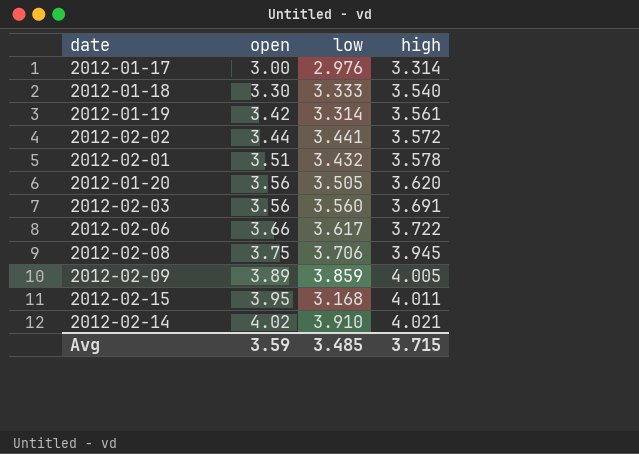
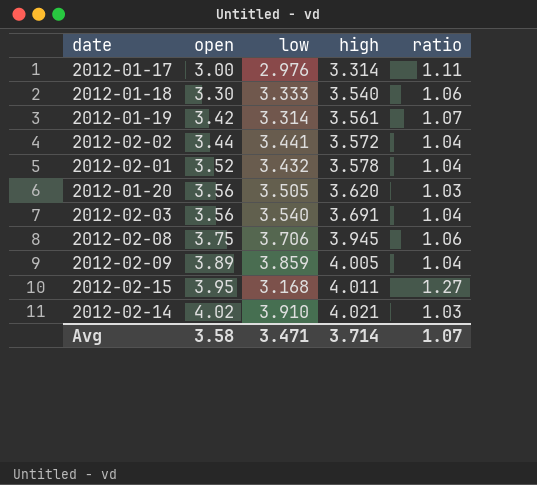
column ratio | formula: none -> [high] / [low]
row 2012-02-06: 3.66 | 3.617 | 3.722 -> none
2012-02-01 | open: 3.51 -> 3.52
2012-02-03 | low: 3.560 -> 3.540
Avg | open: 3.59 -> 3.58
Avg | low: 3.485 -> 3.471
Avg | high: 3.715 -> 3.714

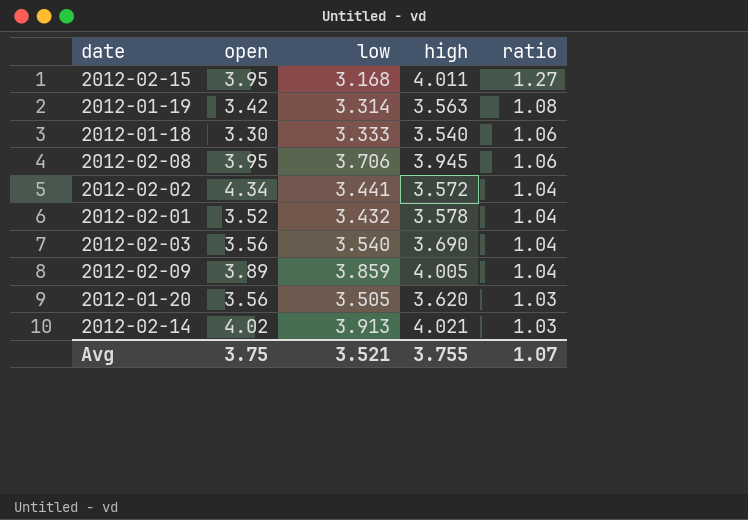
row order: open ascending -> ratio descending
row 2012-01-17: 3.00 | 2.976 | 3.314 | 1.11 -> none
2012-01-19 | high: 3.561 -> 3.563
2012-01-19 | ratio: 1.07 -> 1.08
2012-02-08 | open: 3.75 -> 3.95
2012-02-02 | open: 3.44 -> 4.34
2012-02-03 | high: 3.691 -> 3.690
2012-02-14 | low: 3.910 -> 3.913
Avg | open: 3.58 -> 3.75
Avg | low: 3.471 -> 3.521
Avg | high: 3.714 -> 3.755

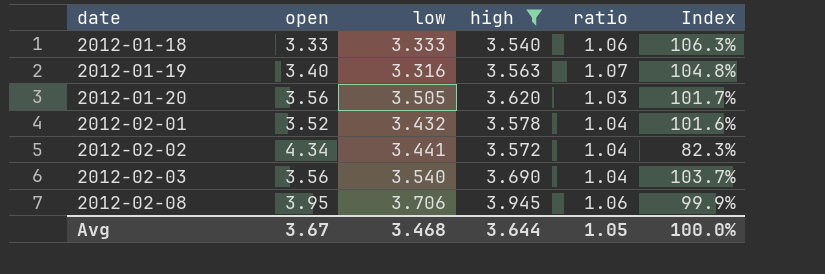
filter: none -> high <= 3.945
row order: ratio descending -> date ascending
column Index | formula: none -> [high] / [open]
2012-01-18 | open: 3.30 -> 3.33
2012-01-19 | open: 3.42 -> 3.40
2012-01-19 | low: 3.314 -> 3.316
2012-01-19 | ratio: 1.08 -> 1.07
Avg | open: 3.75 -> 3.67
Avg | low: 3.521 -> 3.468
Avg | high: 3.755 -> 3.644
Avg | ratio: 1.07 -> 1.05

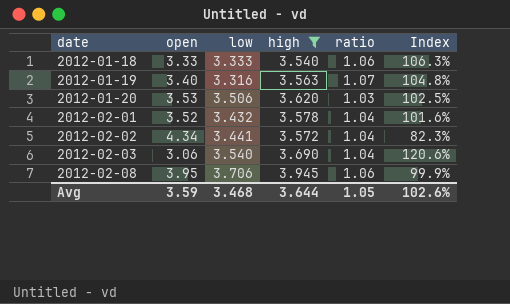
2012-01-20 | open: 3.56 -> 3.53
2012-01-20 | low: 3.505 -> 3.506
2012-01-20 | Index: 101.7% -> 102.5%
2012-02-03 | open: 3.56 -> 3.06
2012-02-03 | Index: 103.7% -> 120.6%
Avg | open: 3.67 -> 3.59
Avg | Index: 100.0% -> 102.6%

